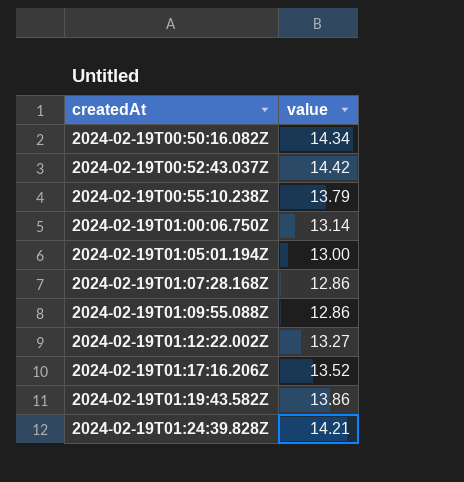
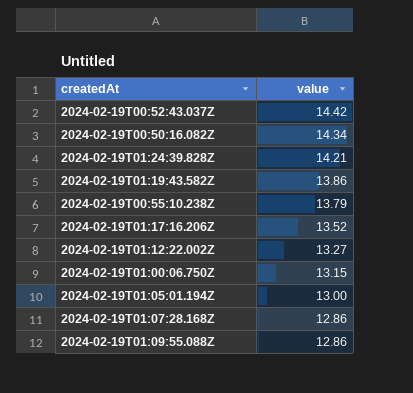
row order: createdAt ascending -> value descending
2024-02-19T01:00:06.750Z | value: 13.14 -> 13.15

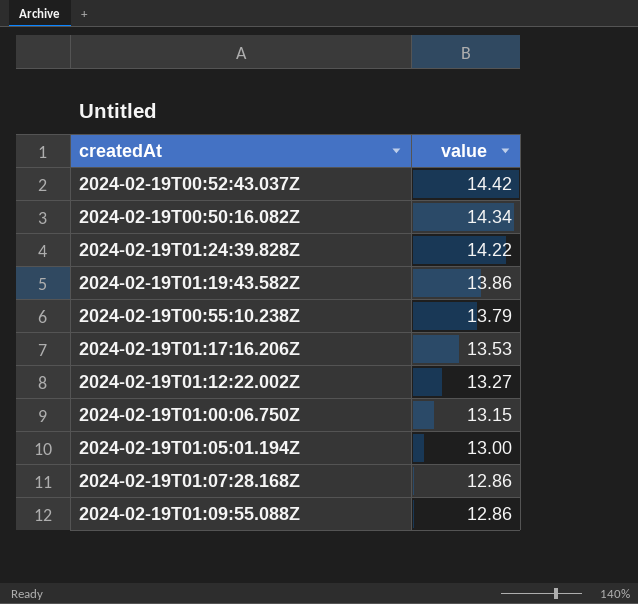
2024-02-19T01:24:39.828Z | value: 14.21 -> 14.22
2024-02-19T01:17:16.206Z | value: 13.52 -> 13.53

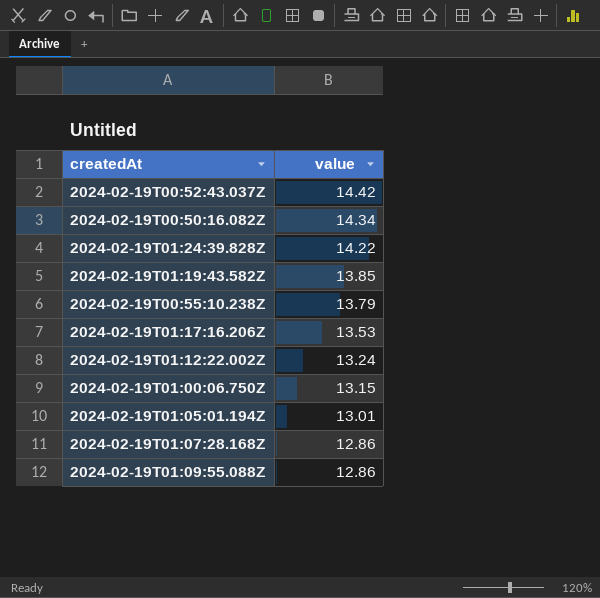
2024-02-19T01:19:43.582Z | value: 13.86 -> 13.85
2024-02-19T01:12:22.002Z | value: 13.27 -> 13.24
2024-02-19T01:05:01.194Z | value: 13.00 -> 13.01

